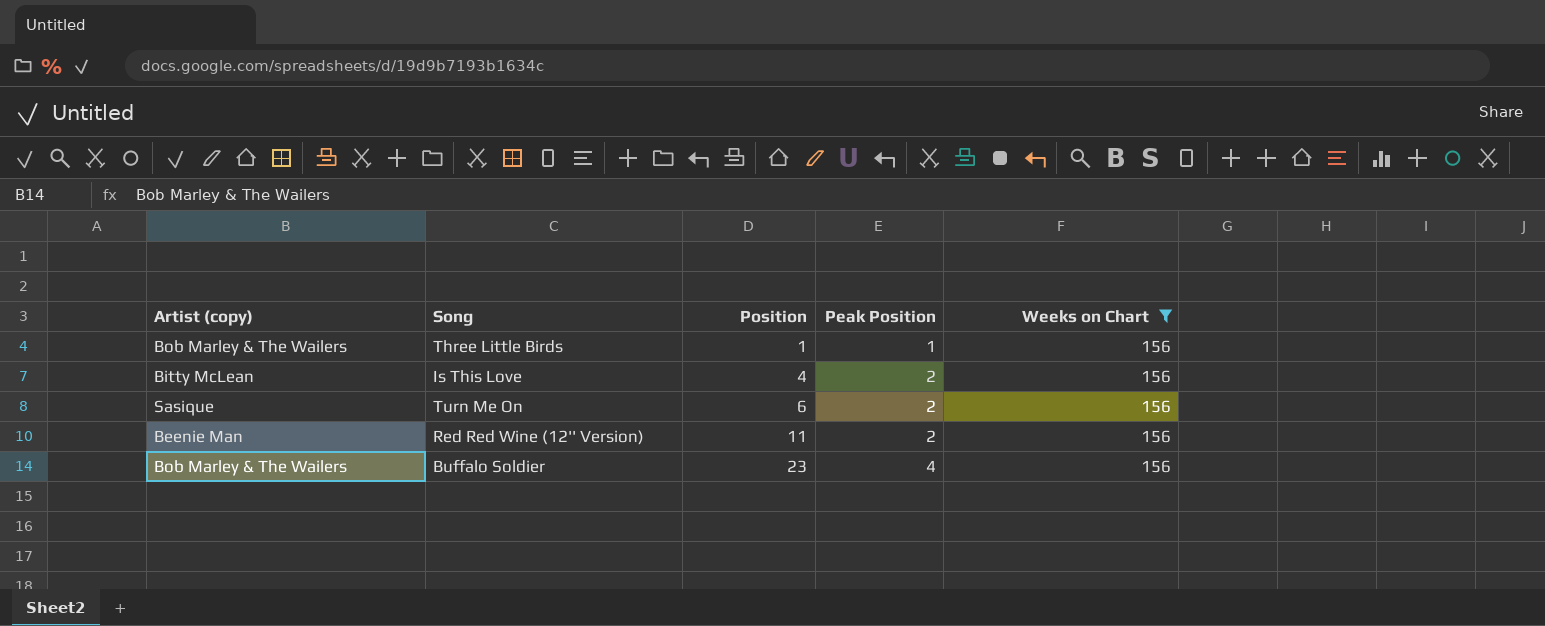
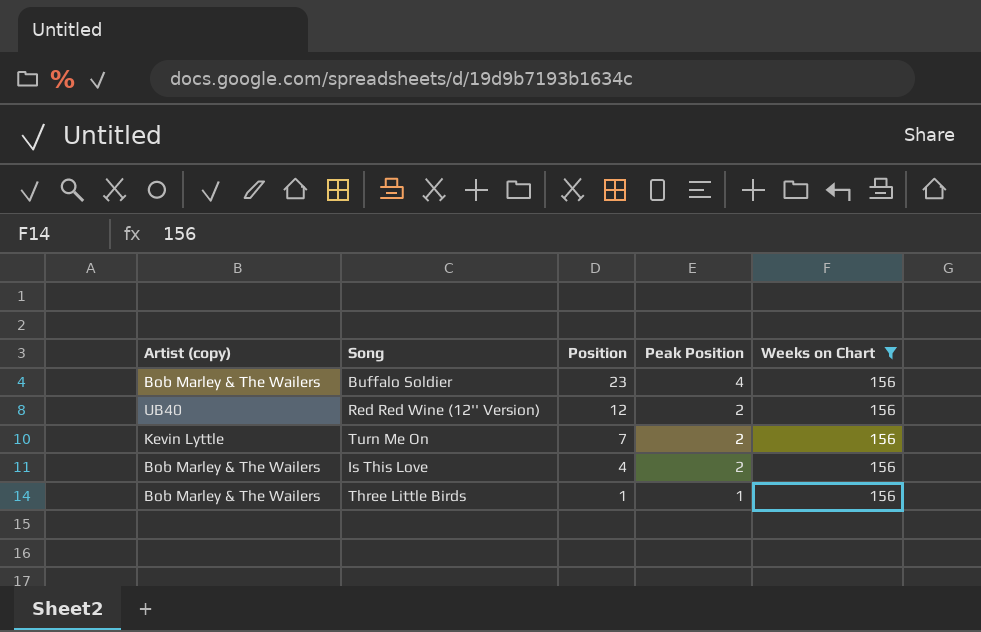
row order: Position ascending -> Position descending
Red Red Wine (12'' Version) | Artist (copy): Beenie Man -> UB40
Red Red Wine (12'' Version) | Position: 11 -> 12
Turn Me On | Artist (copy): Sasique -> Kevin Lyttle
Turn Me On | Position: 6 -> 7
Is This Love | Artist (copy): Bitty McLean -> Bob Marley & The Wailers

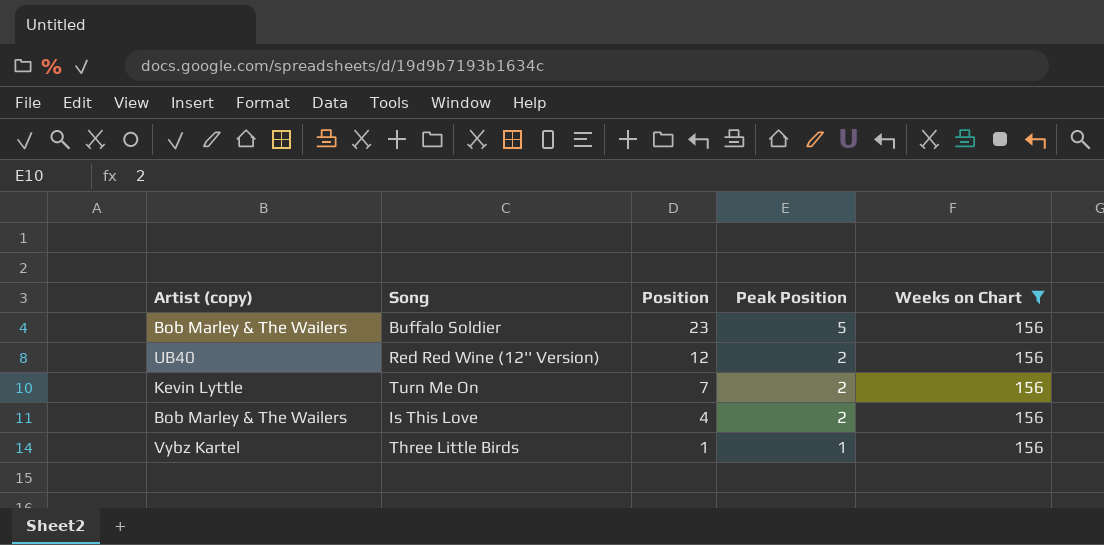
Buffalo Soldier | Peak Position: 4 -> 5
Three Little Birds | Artist (copy): Bob Marley & The Wailers -> Vybz Kartel

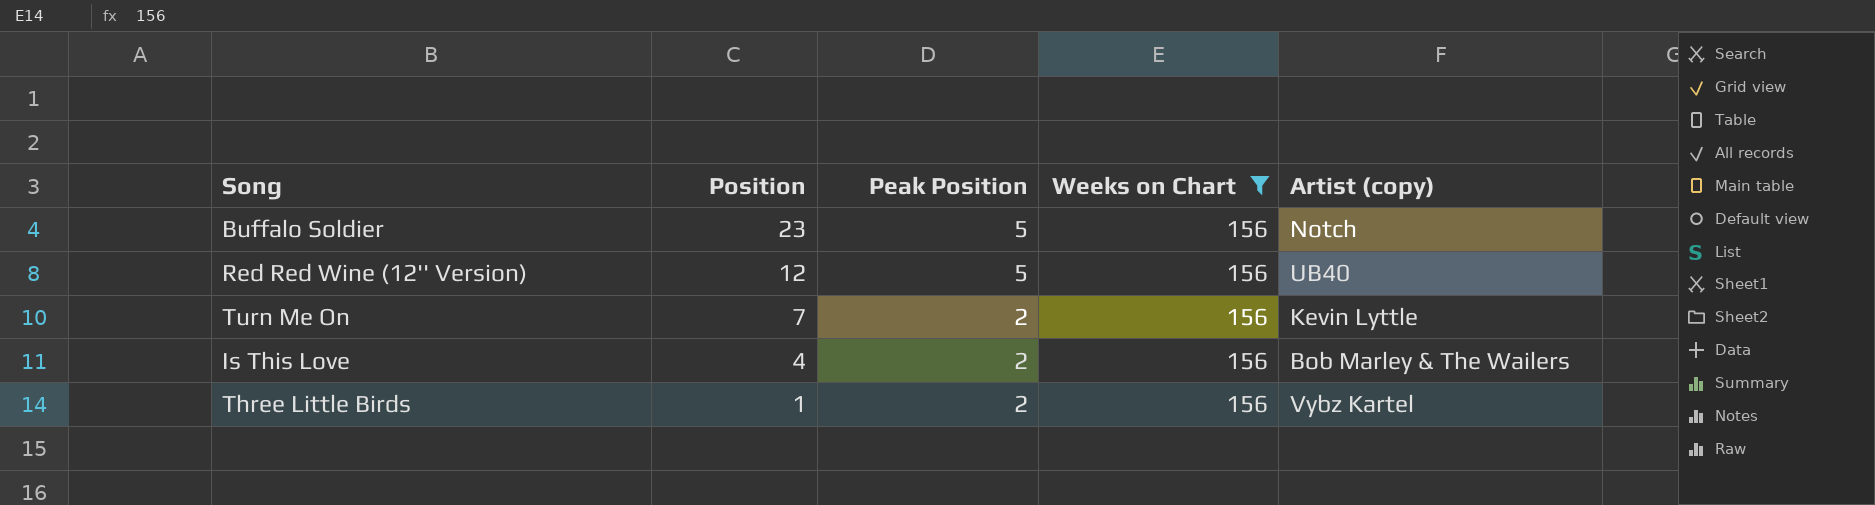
column Artist (copy) | position: 1 -> 5
Buffalo Soldier | Artist (copy): Bob Marley & The Wailers -> Notch
Red Red Wine (12'' Version) | Peak Position: 2 -> 5
Three Little Birds | Peak Position: 1 -> 2

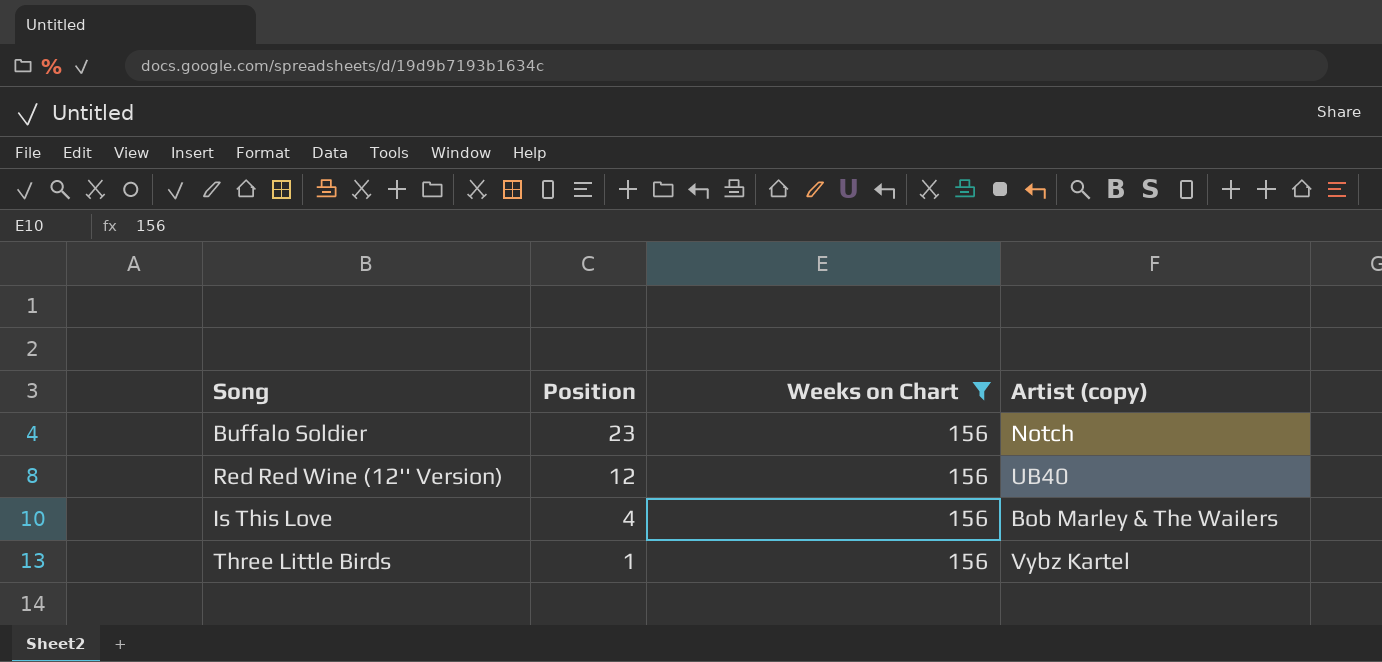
column Peak Position | position: 3 -> none
row Turn Me On: 7 | 2 | 156 | Kevin Lyttle -> none

